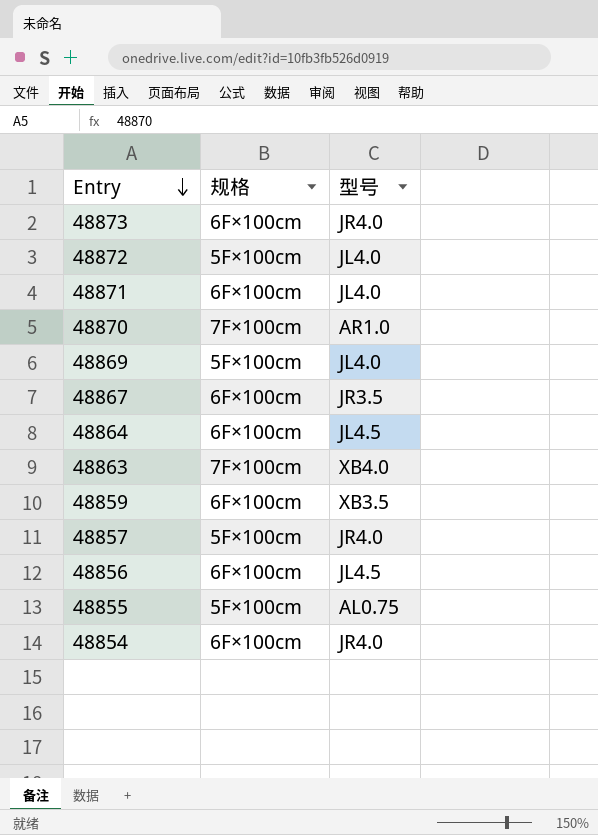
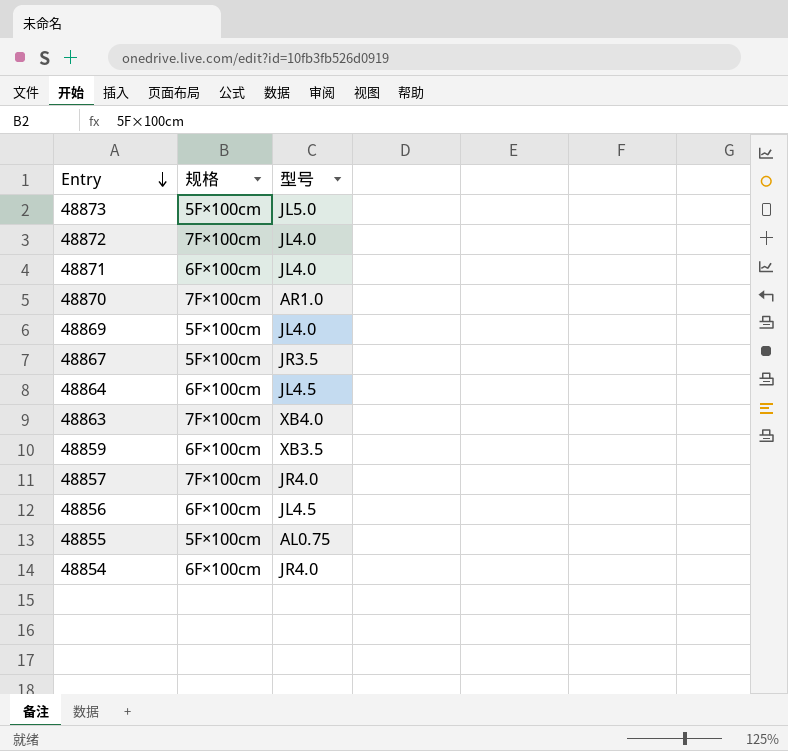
48873 | 规格: 6F×100cm -> 5F×100cm
48873 | 型号: JR4.0 -> JL5.0
48872 | 规格: 5F×100cm -> 7F×100cm
48867 | 规格: 6F×100cm -> 5F×100cm
48857 | 规格: 5F×100cm -> 7F×100cm

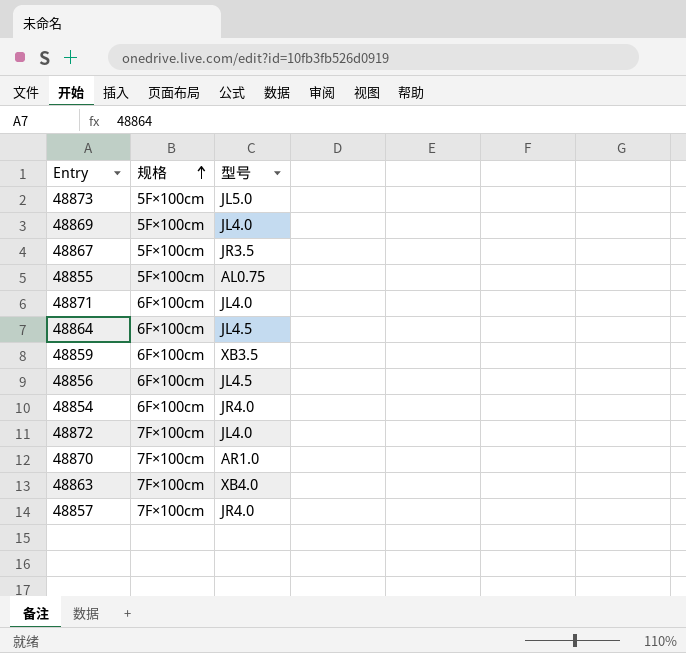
row order: Entry descending -> 规格 ascending

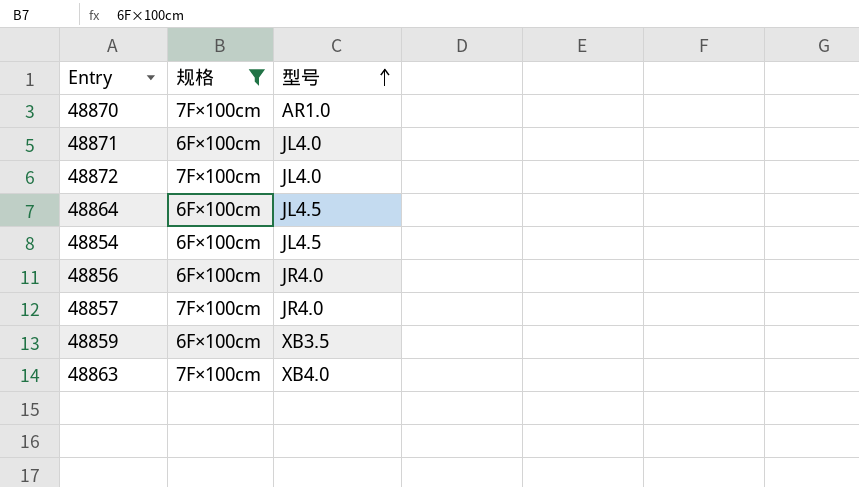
filter: none -> 规格 != 5F×100cm
row order: 规格 ascending -> 型号 ascending
48854 | 型号: JR4.0 -> JL4.5
48856 | 型号: JL4.5 -> JR4.0

